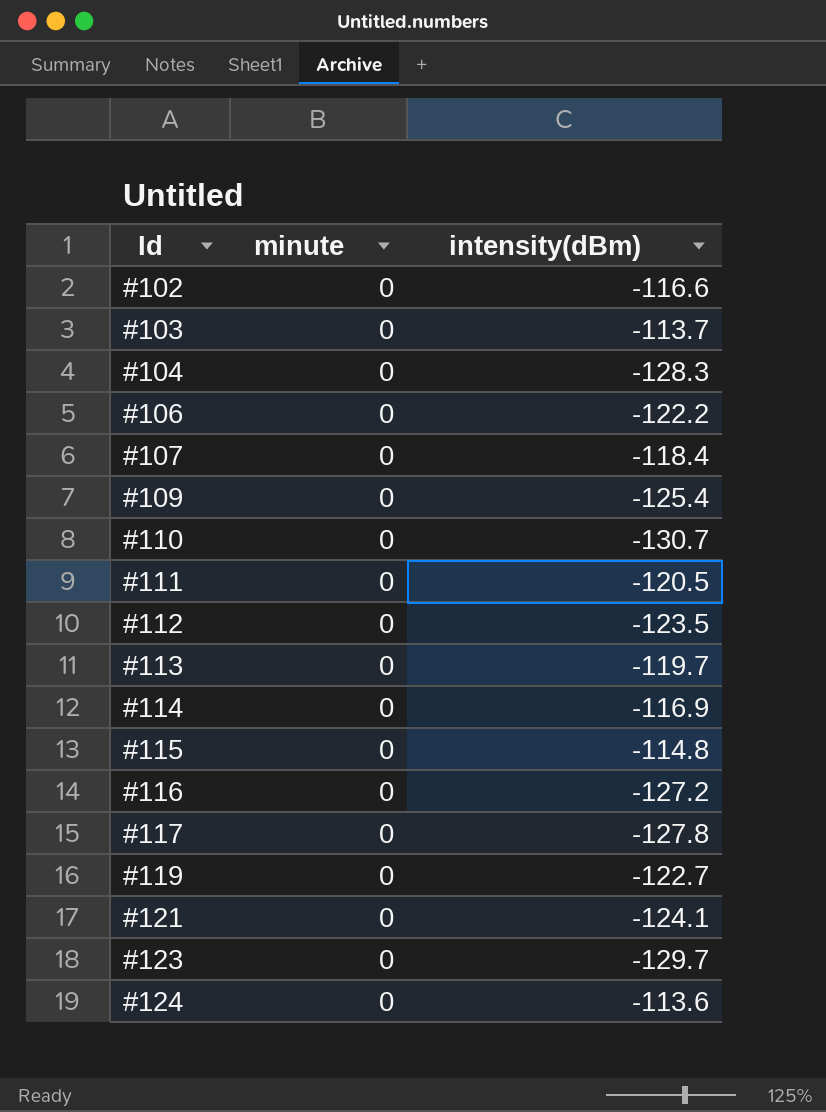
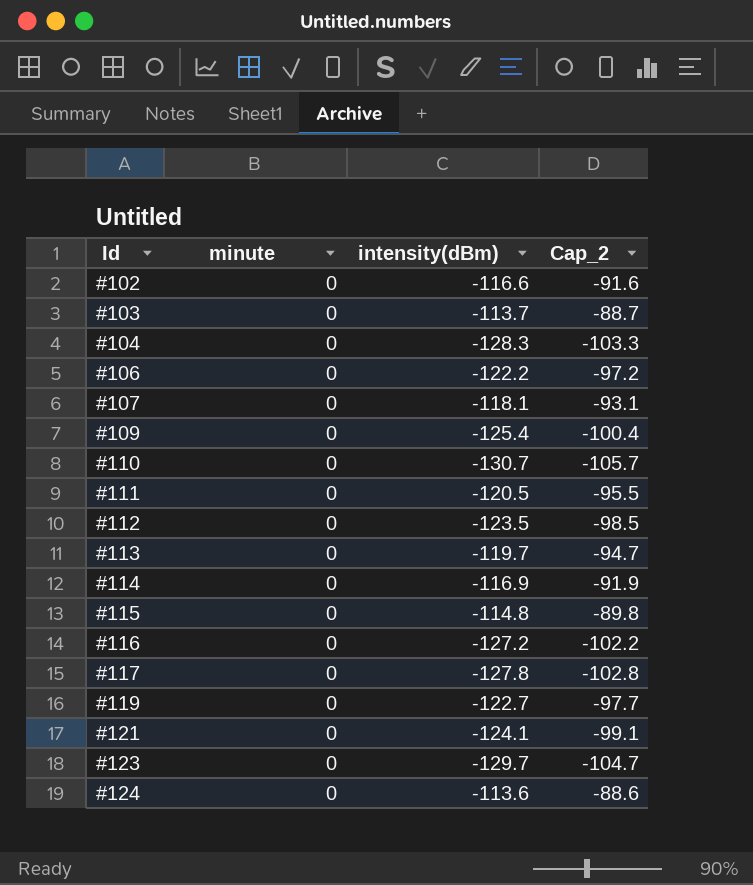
column Cap_2 | formula: none -> [intensity(dBm)] + 25
#107 | intensity(dBm): -118.4 -> -118.1

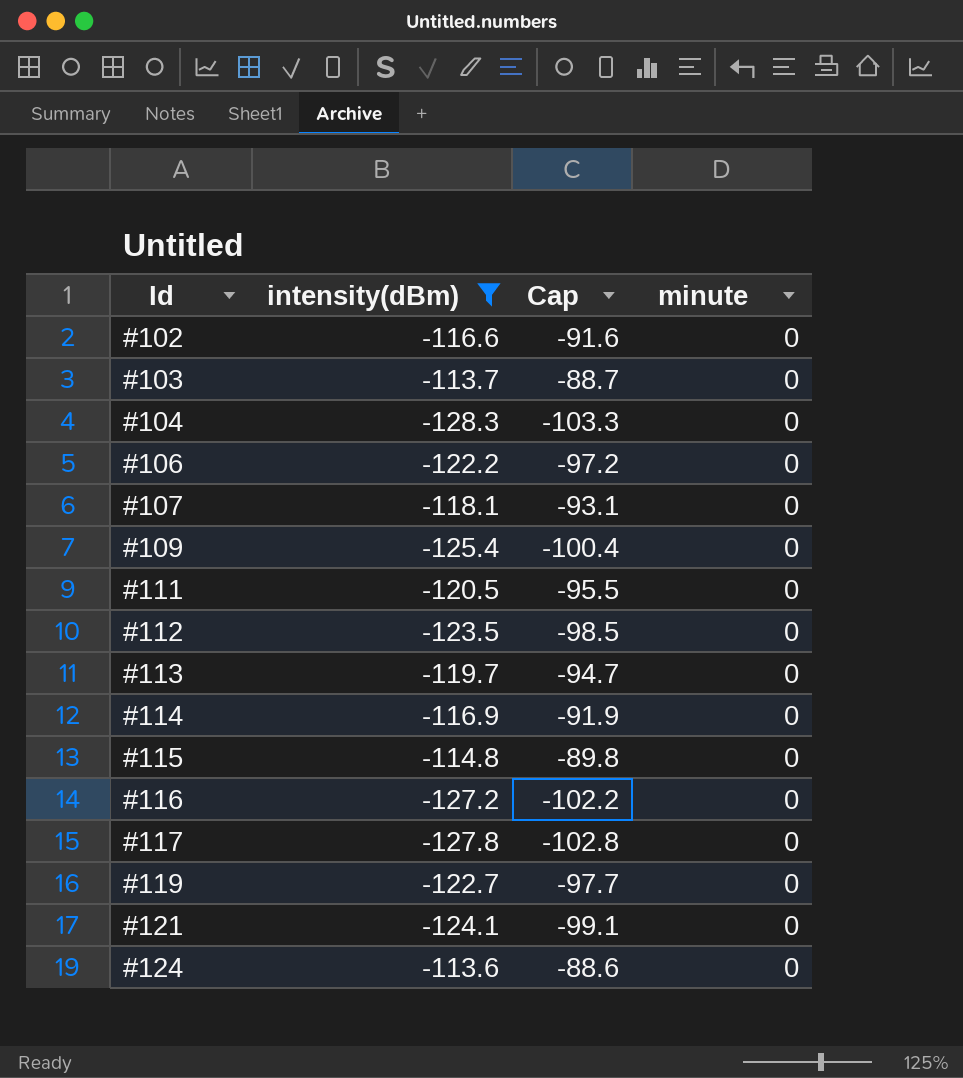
filter: none -> intensity(dBm) >= -128.3
column name: Cap_2 -> Cap
column minute | position: 2 -> 4

